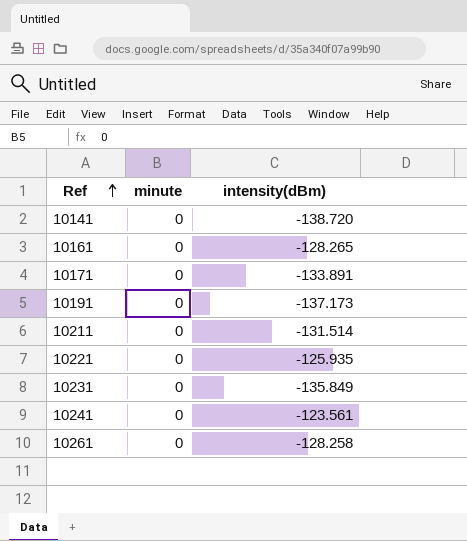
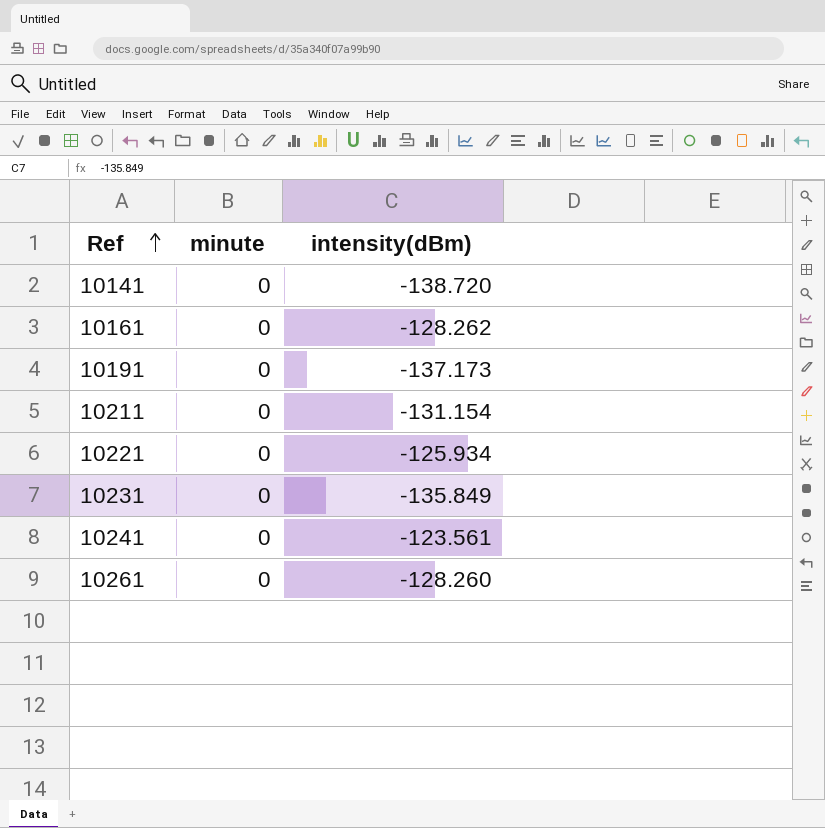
row 10171: 0 | -133.891 -> none
10161 | intensity(dBm): -128.265 -> -128.262
10211 | intensity(dBm): -131.514 -> -131.154
10221 | intensity(dBm): -125.935 -> -125.934
10261 | intensity(dBm): -128.258 -> -128.260

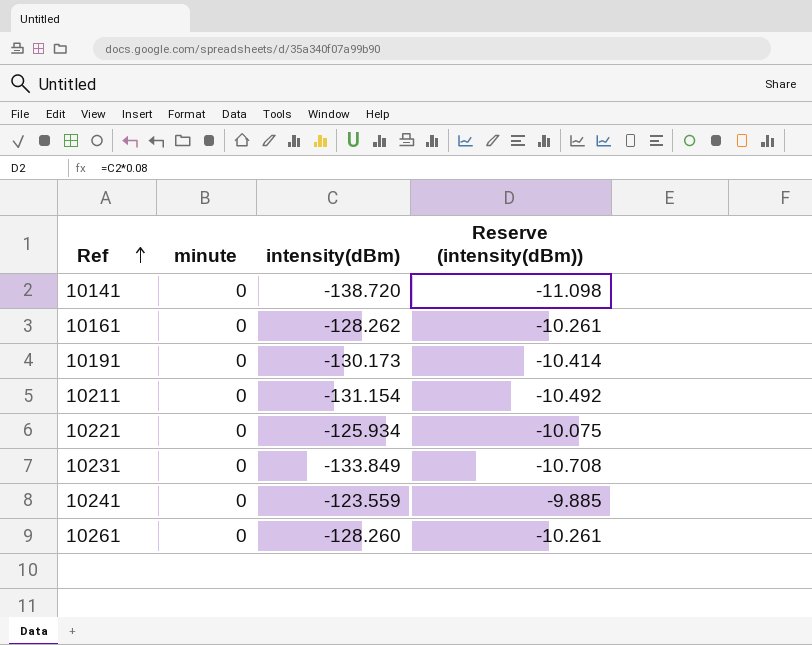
column Reserve (intensity(dBm)) | formula: none -> [intensity(dBm)] * 0.08
10191 | intensity(dBm): -137.173 -> -130.173
10231 | intensity(dBm): -135.849 -> -133.849
10241 | intensity(dBm): -123.561 -> -123.559

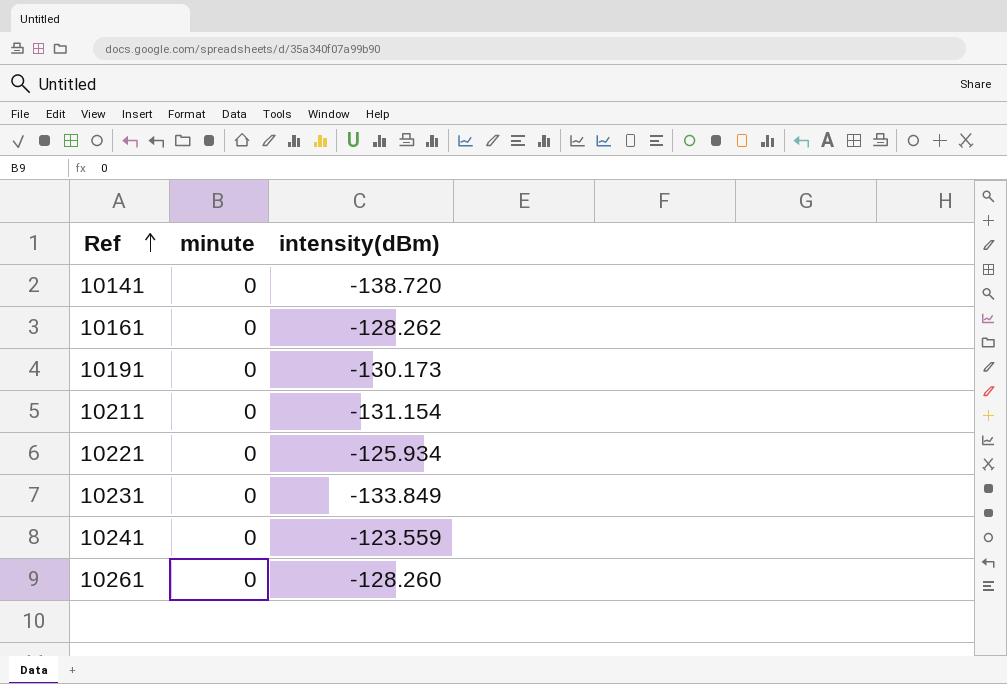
column Reserve (intensity(dBm)) | formula: [intensity(dBm)] * 0.08 -> none

